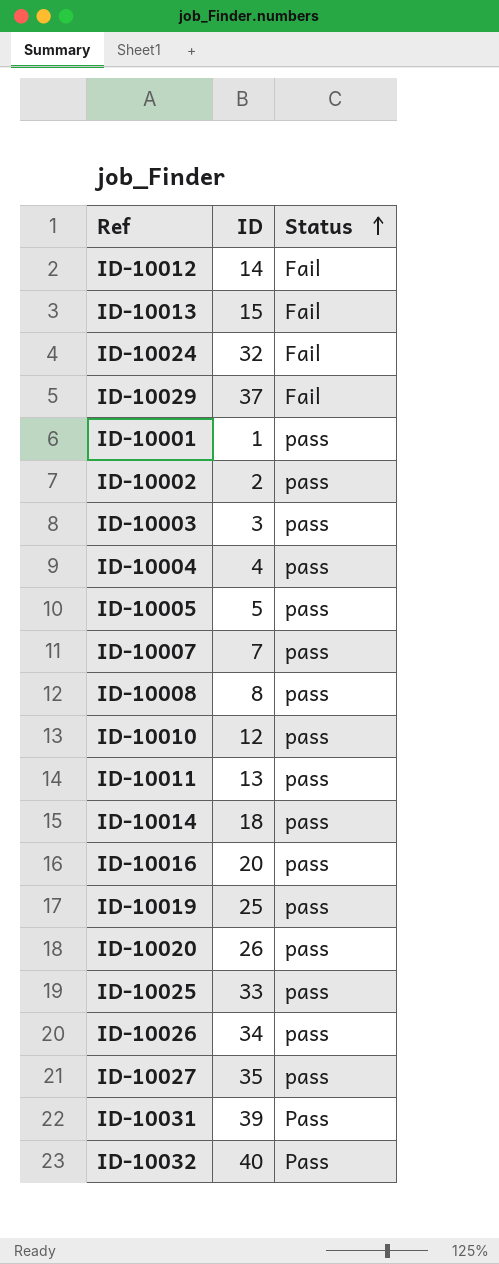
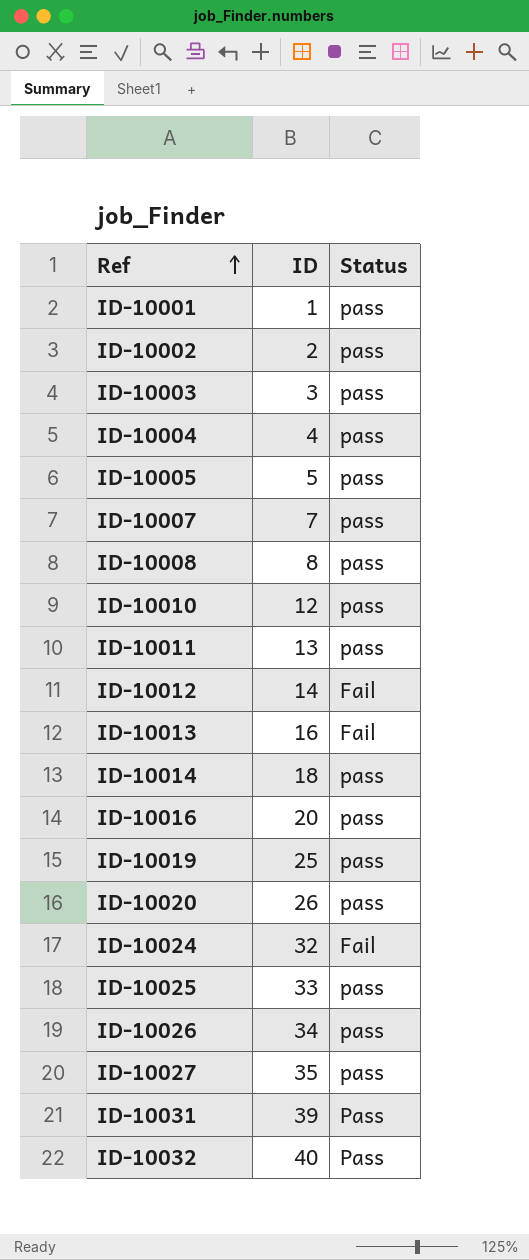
row order: Status ascending -> Ref ascending
row ID-10029: 37 | Fail -> none
ID-10013 | ID: 15 -> 16

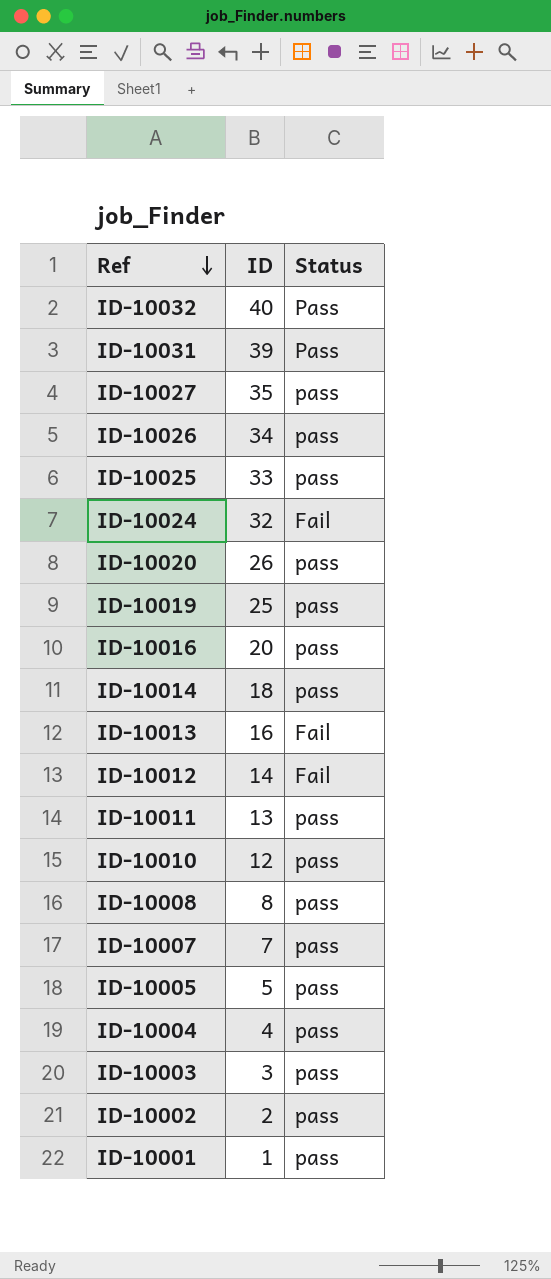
row order: Ref ascending -> Ref descending

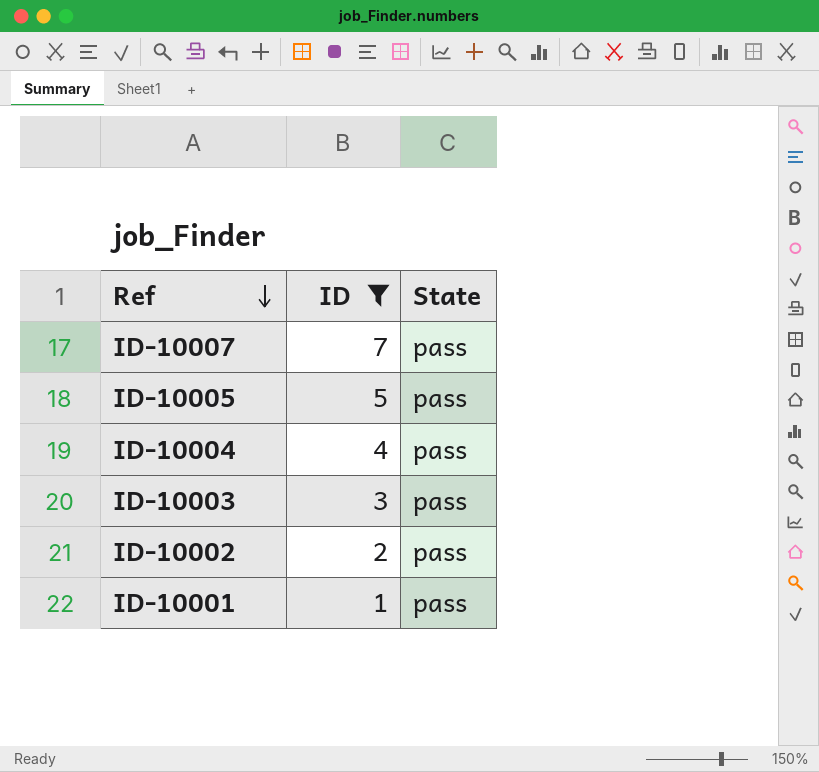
filter: none -> ID <= 7
column name: Status -> State

